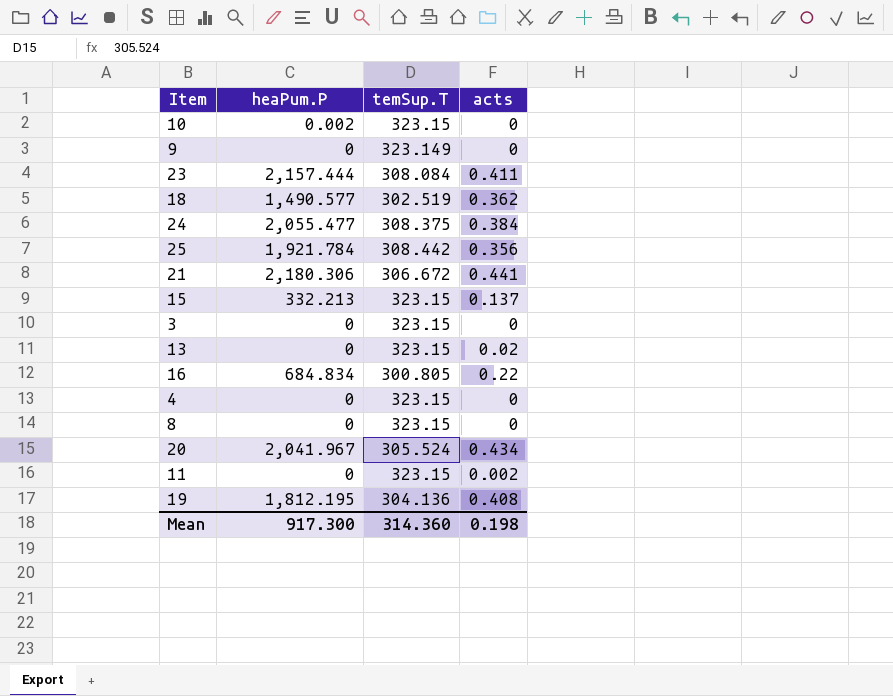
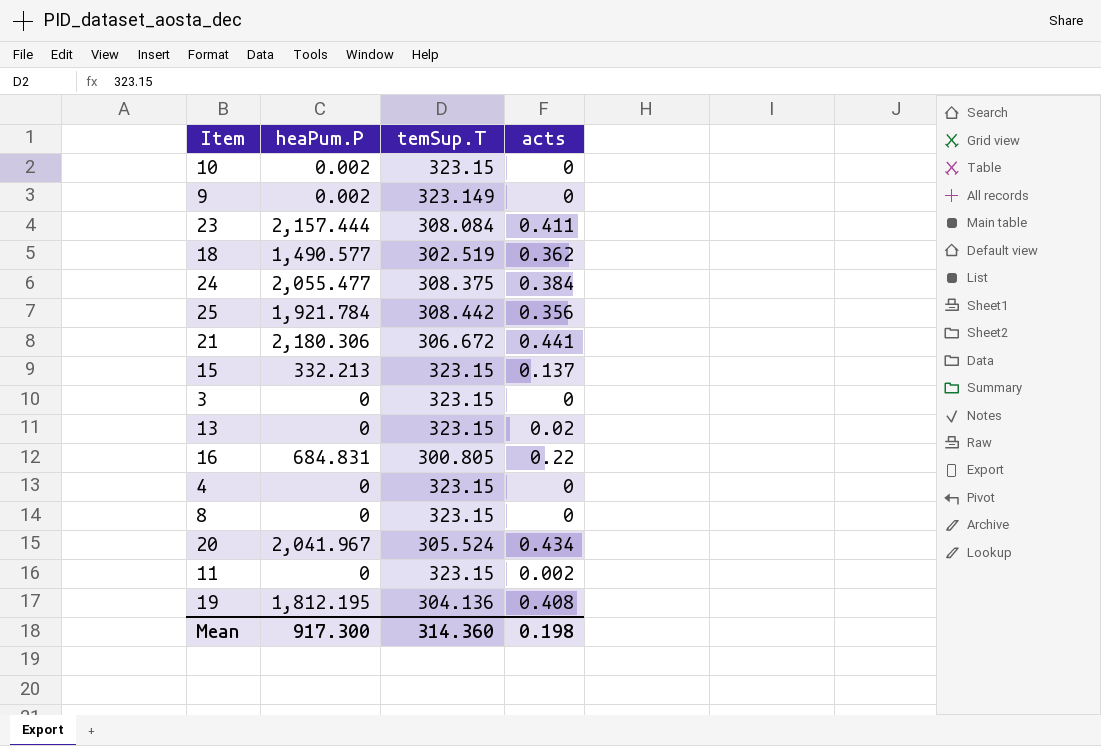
9 | heaPum.P: 0 -> 0.002
16 | heaPum.P: 684.834 -> 684.831

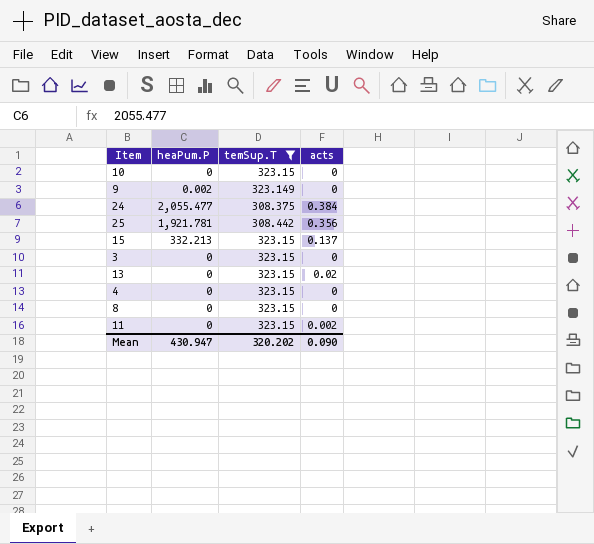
filter: none -> temSup.T >= 308.375
10 | heaPum.P: 0.002 -> 0
25 | heaPum.P: 1,921.784 -> 1,921.781
Mean | heaPum.P: 917.300 -> 430.947
Mean | temSup.T: 314.360 -> 320.202
Mean | acts: 0.198 -> 0.090

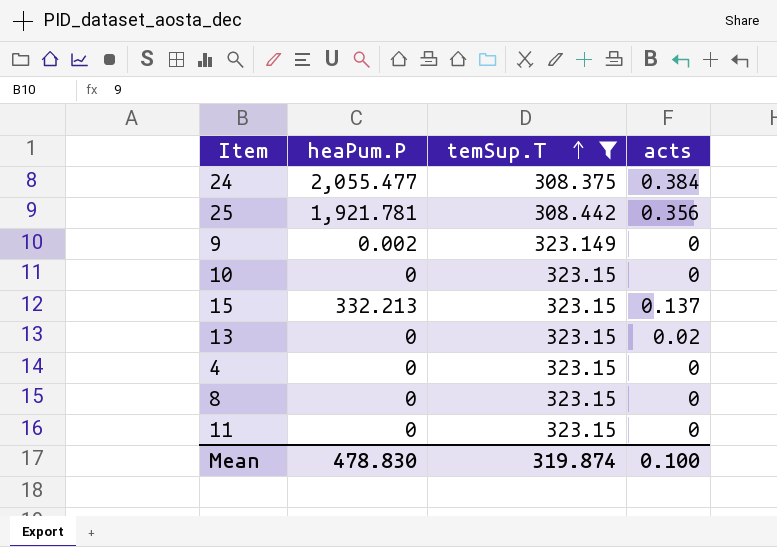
row order: none -> temSup.T ascending
row 3: 0 | 323.15 | 0 -> none
11 | acts: 0.002 -> 0
Mean | heaPum.P: 430.947 -> 478.830
Mean | temSup.T: 320.202 -> 319.874
Mean | acts: 0.090 -> 0.100

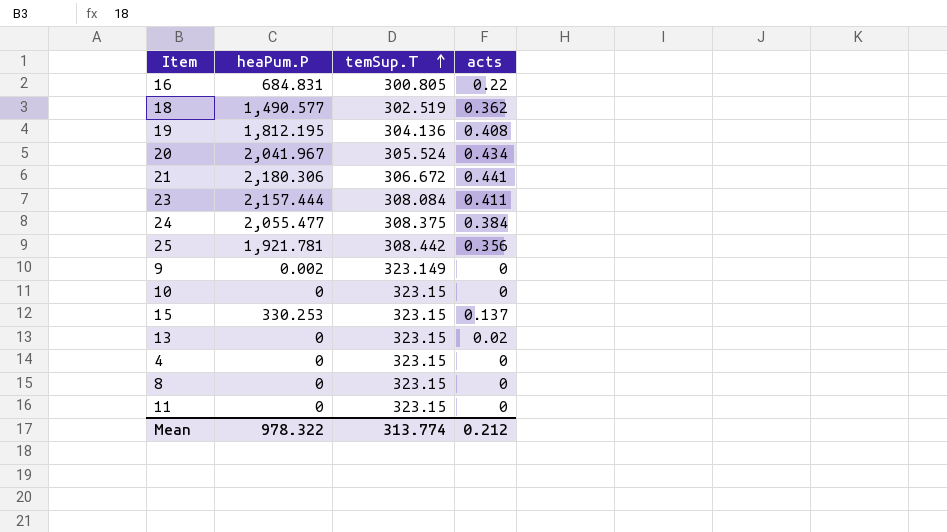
filter: temSup.T >= 308.375 -> none
15 | heaPum.P: 332.213 -> 330.253
Mean | heaPum.P: 478.830 -> 978.322
Mean | temSup.T: 319.874 -> 313.774
Mean | acts: 0.100 -> 0.212

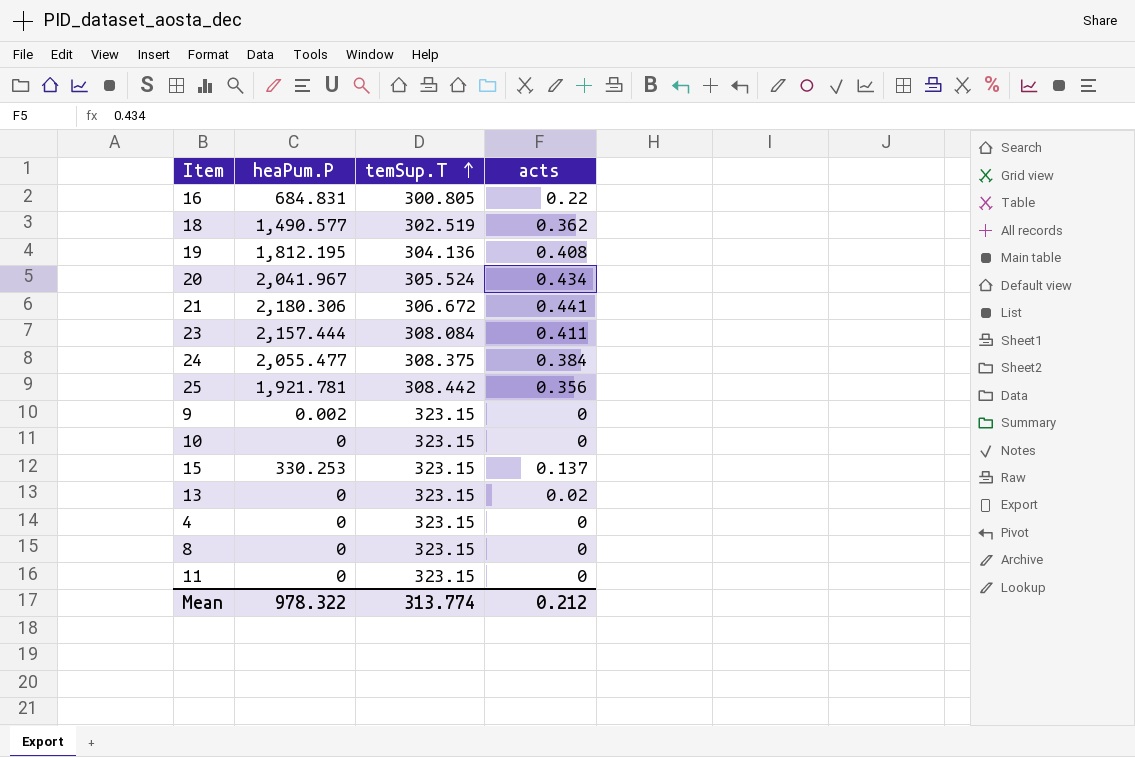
9 | temSup.T: 323.149 -> 323.15

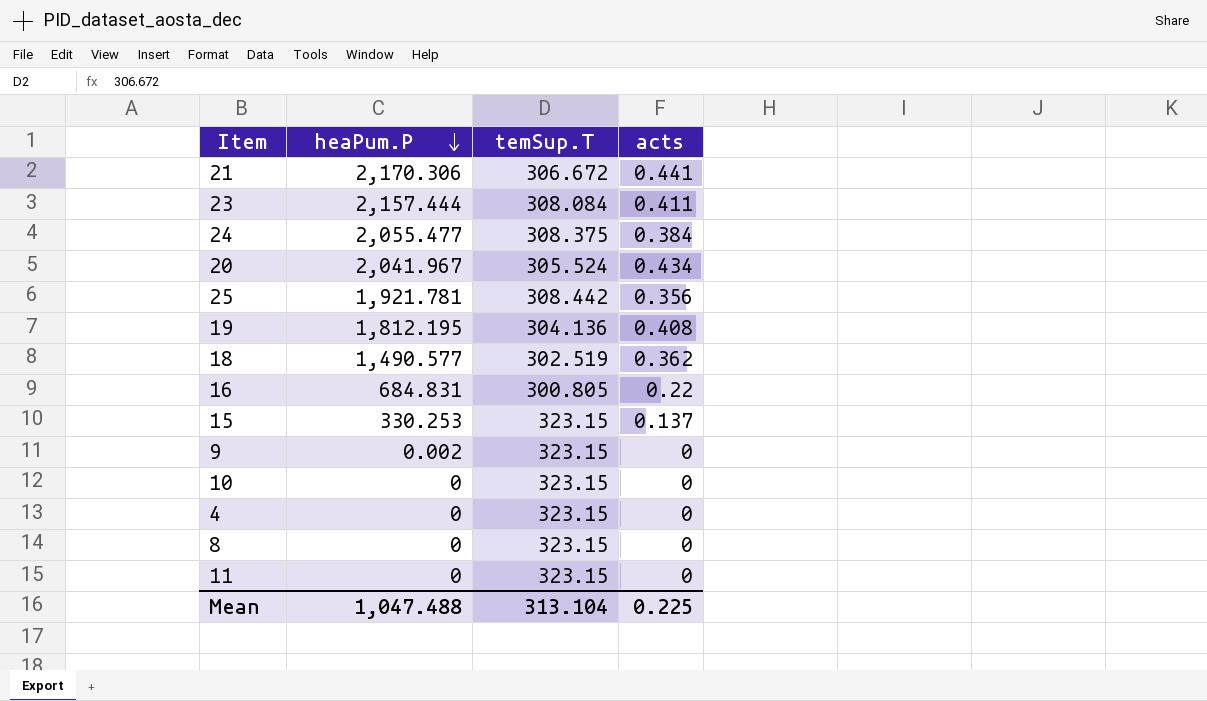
row order: temSup.T ascending -> heaPum.P descending
row 13: 0 | 323.15 | 0.02 -> none
21 | heaPum.P: 2,180.306 -> 2,170.306
Mean | heaPum.P: 978.322 -> 1,047.488
Mean | temSup.T: 313.774 -> 313.104
Mean | acts: 0.212 -> 0.225

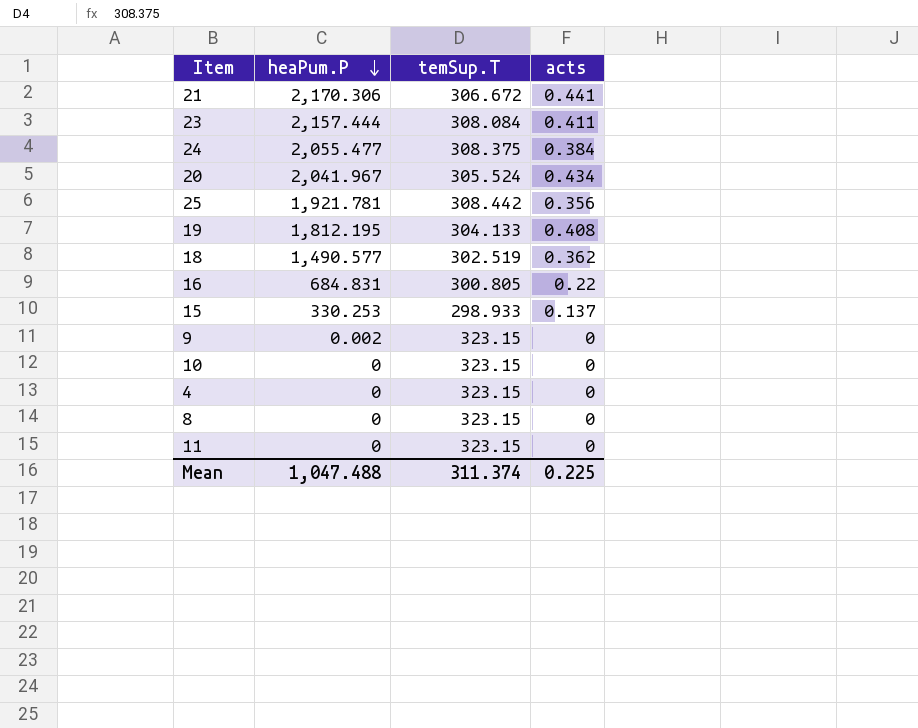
19 | temSup.T: 304.136 -> 304.133
15 | temSup.T: 323.15 -> 298.933
Mean | temSup.T: 313.104 -> 311.374

